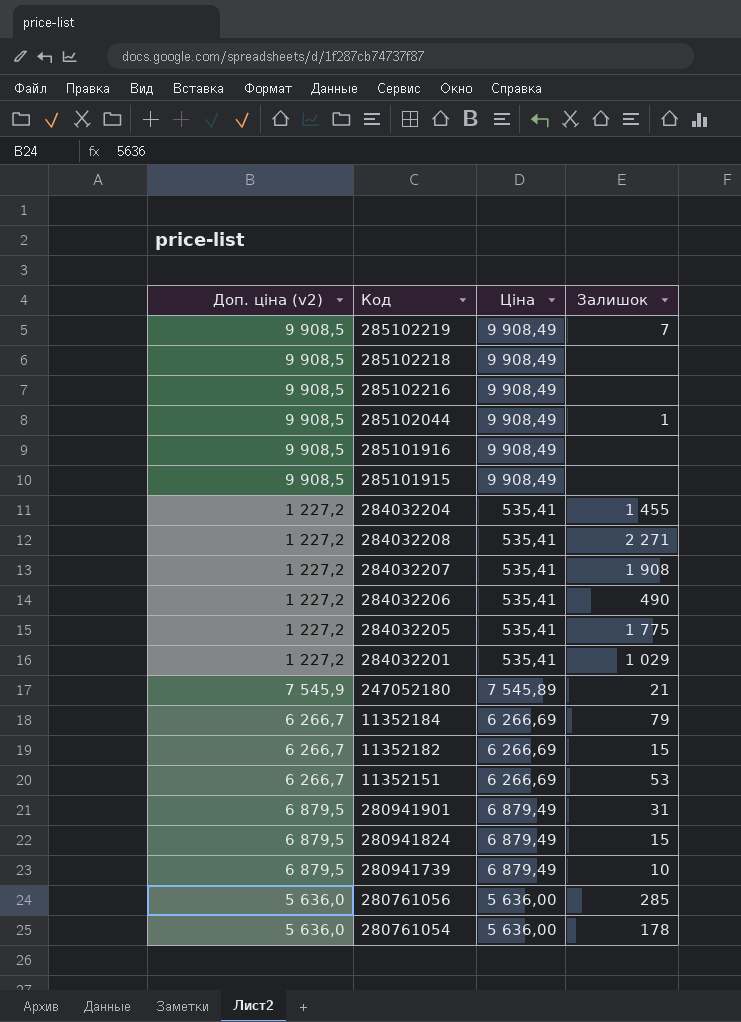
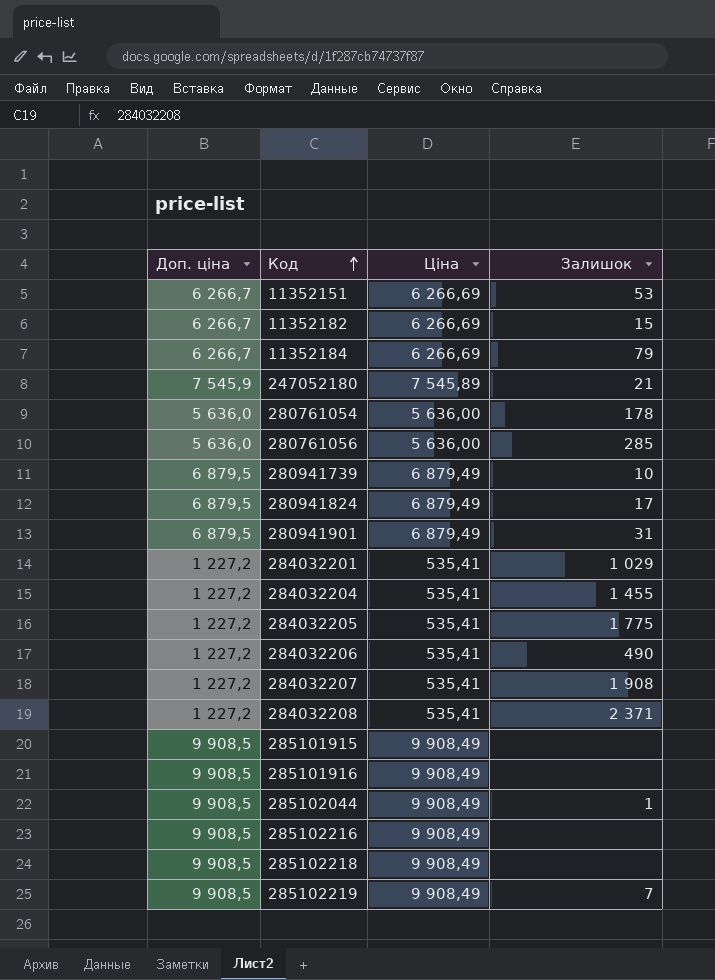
row order: none -> Код ascending
column name: Доп. ціна (v2) -> Доп. ціна
280941824 | Залишок: 15 -> 17
284032208 | Залишок: 2 271 -> 2 371

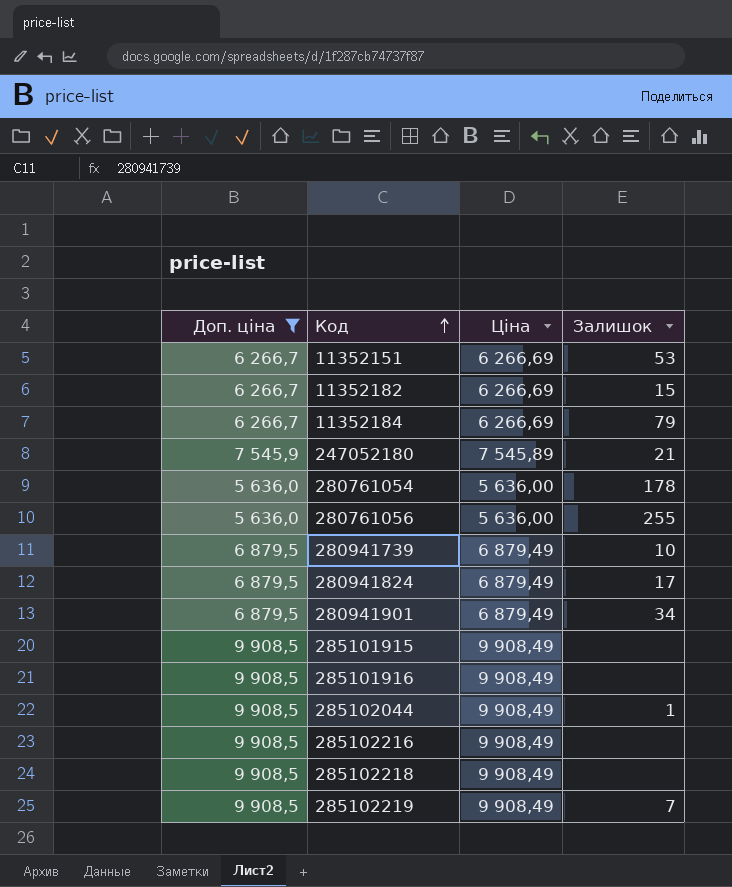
filter: none -> Доп. ціна != 1 227,2
280761056 | Залишок: 285 -> 255
280941901 | Залишок: 31 -> 34

